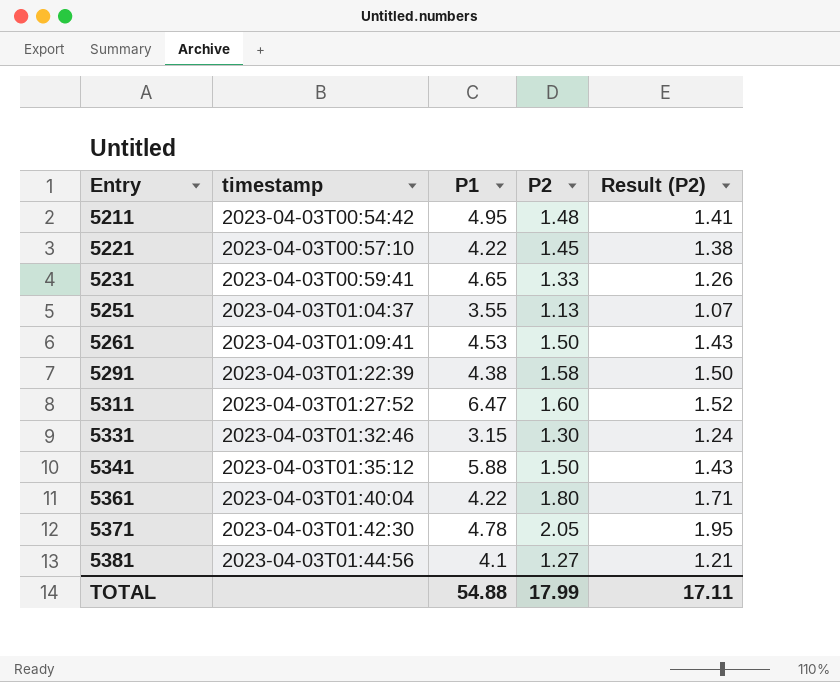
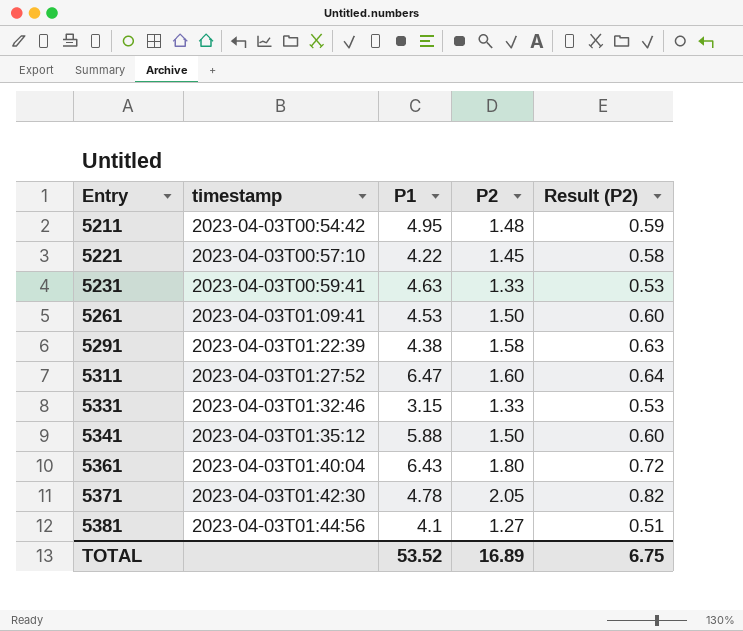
column Result (P2) | formula: [P2] * 0.95 -> [P2] * 0.4
row 5251: 2023-04-03T01:04:37 | 3.55 | 1.13 | 1.07 -> none
5231 | P1: 4.65 -> 4.63
5331 | P2: 1.30 -> 1.33
5361 | P1: 4.22 -> 6.43
TOTAL | P1: 54.88 -> 53.52
TOTAL | P2: 17.99 -> 16.89
TOTAL | Result (P2): 17.11 -> 6.75

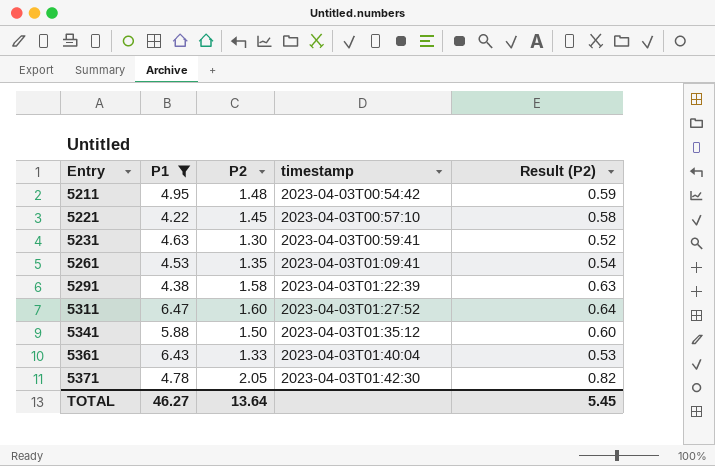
filter: none -> P1 >= 4.22
column timestamp | position: 2 -> 4
5231 | P2: 1.33 -> 1.30
5231 | Result (P2): 0.53 -> 0.52
5261 | P2: 1.50 -> 1.35
5261 | Result (P2): 0.60 -> 0.54
5361 | P2: 1.80 -> 1.33
5361 | Result (P2): 0.72 -> 0.53
TOTAL | P1: 53.52 -> 46.27
TOTAL | P2: 16.89 -> 13.64
TOTAL | Result (P2): 6.75 -> 5.45

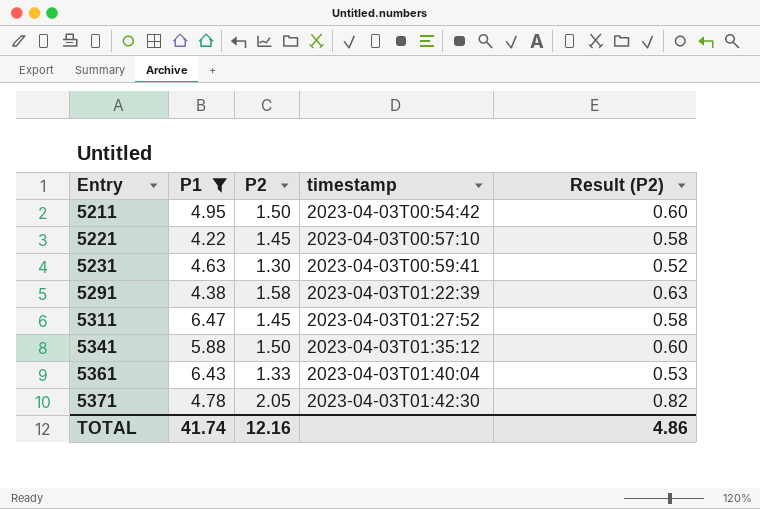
row 5261: 4.53 | 1.35 | 2023-04-03T01:09:41 | 0.54 -> none
5211 | P2: 1.48 -> 1.50
5211 | Result (P2): 0.59 -> 0.60
5311 | P2: 1.60 -> 1.45
5311 | Result (P2): 0.64 -> 0.58
TOTAL | P1: 46.27 -> 41.74
TOTAL | P2: 13.64 -> 12.16
TOTAL | Result (P2): 5.45 -> 4.86

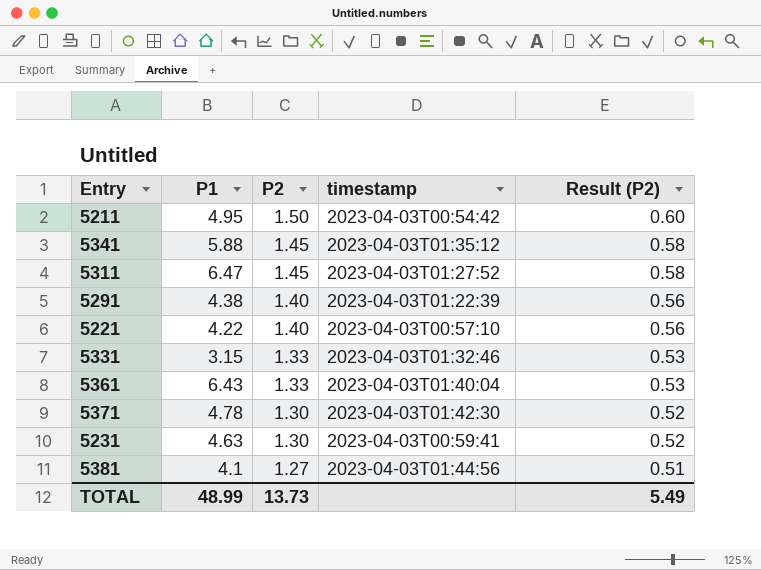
filter: P1 >= 4.22 -> none
row order: Entry ascending -> P2 descending
5341 | P2: 1.50 -> 1.45
5341 | Result (P2): 0.60 -> 0.58
5291 | P2: 1.58 -> 1.40
5291 | Result (P2): 0.63 -> 0.56
5221 | P2: 1.45 -> 1.40
5221 | Result (P2): 0.58 -> 0.56
5371 | P2: 2.05 -> 1.30
5371 | Result (P2): 0.82 -> 0.52
TOTAL | P1: 41.74 -> 48.99
TOTAL | P2: 12.16 -> 13.73
TOTAL | Result (P2): 4.86 -> 5.49

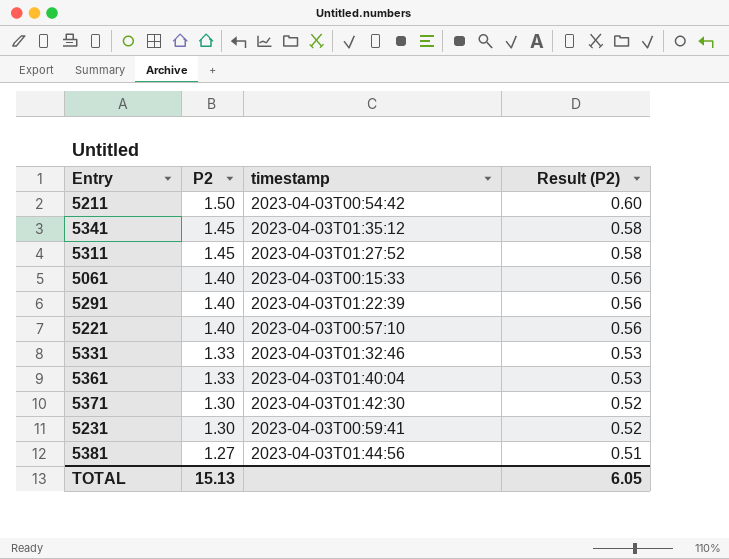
column P1 | position: 2 -> none
row 5061: none -> 1.40 | 2023-04-03T00:15:33 | 0.56
TOTAL | P2: 13.73 -> 15.13
TOTAL | Result (P2): 5.49 -> 6.05

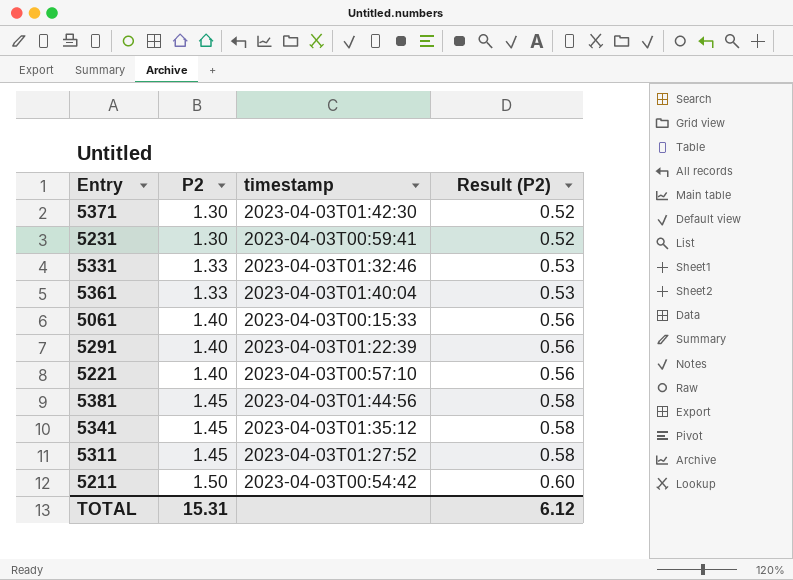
row order: P2 descending -> P2 ascending
5381 | P2: 1.27 -> 1.45
5381 | Result (P2): 0.51 -> 0.58
TOTAL | P2: 15.13 -> 15.31
TOTAL | Result (P2): 6.05 -> 6.12

